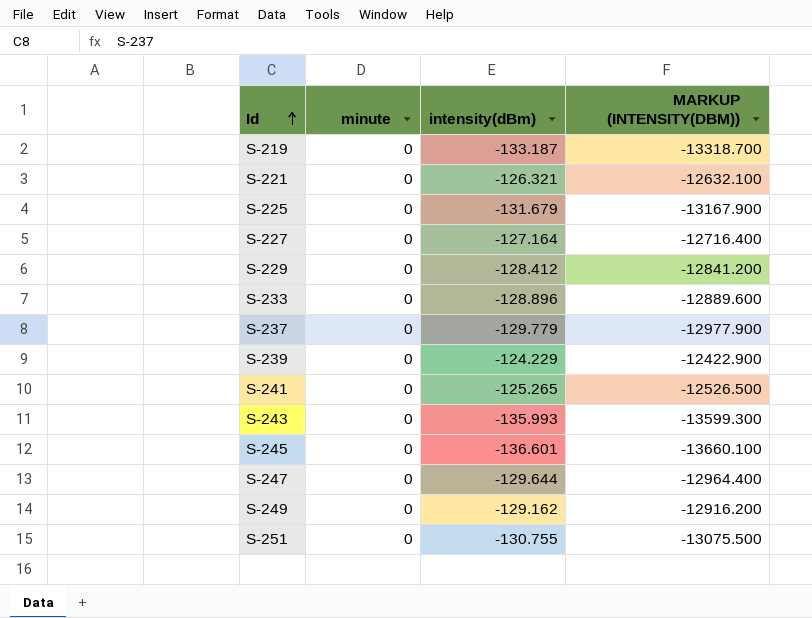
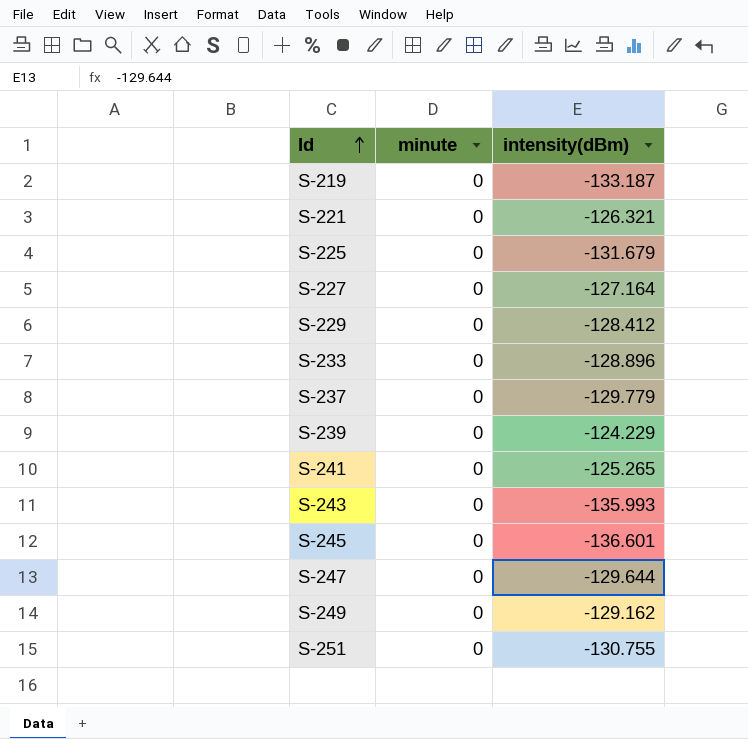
column MARKUP (INTENSITY(DBM)) | formula: [intensity(dBm)] * 100 -> none

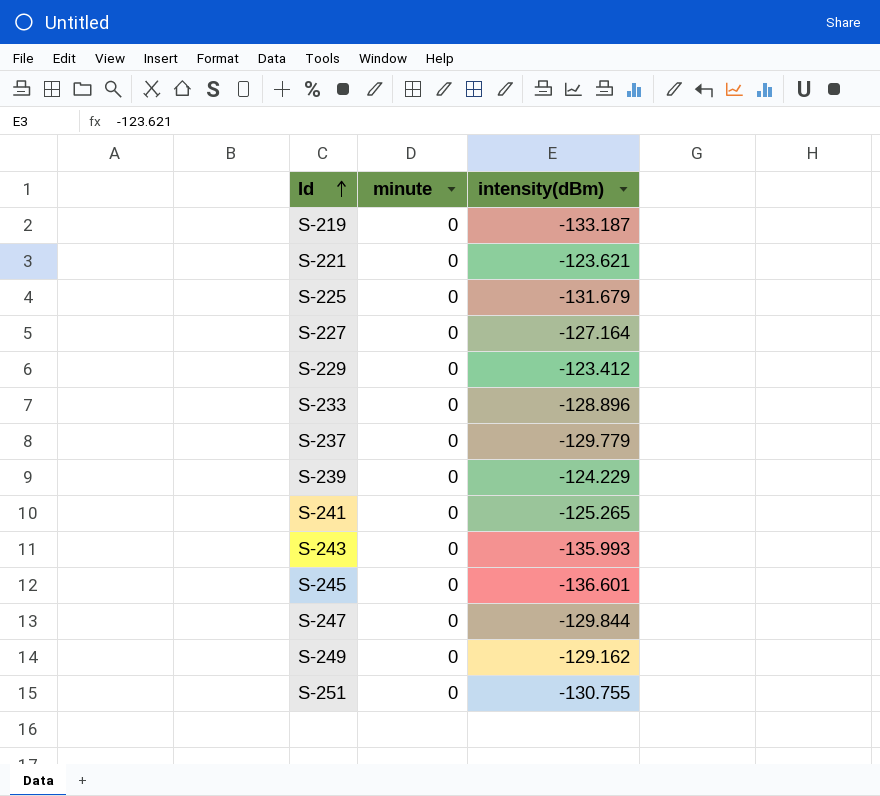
S-221 | intensity(dBm): -126.321 -> -123.621
S-229 | intensity(dBm): -128.412 -> -123.412
S-247 | intensity(dBm): -129.644 -> -129.844

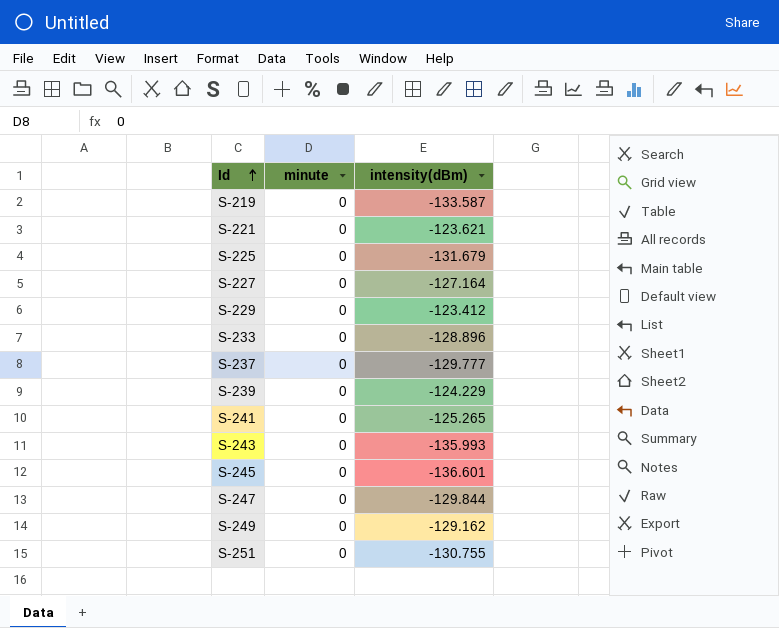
S-219 | intensity(dBm): -133.187 -> -133.587
S-237 | intensity(dBm): -129.779 -> -129.777

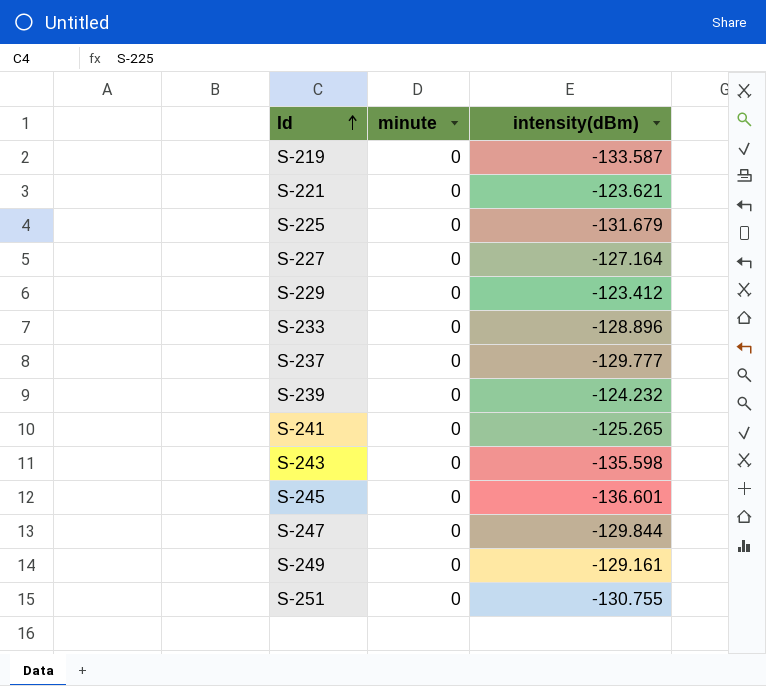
S-239 | intensity(dBm): -124.229 -> -124.232
S-243 | intensity(dBm): -135.993 -> -135.598
S-249 | intensity(dBm): -129.162 -> -129.161

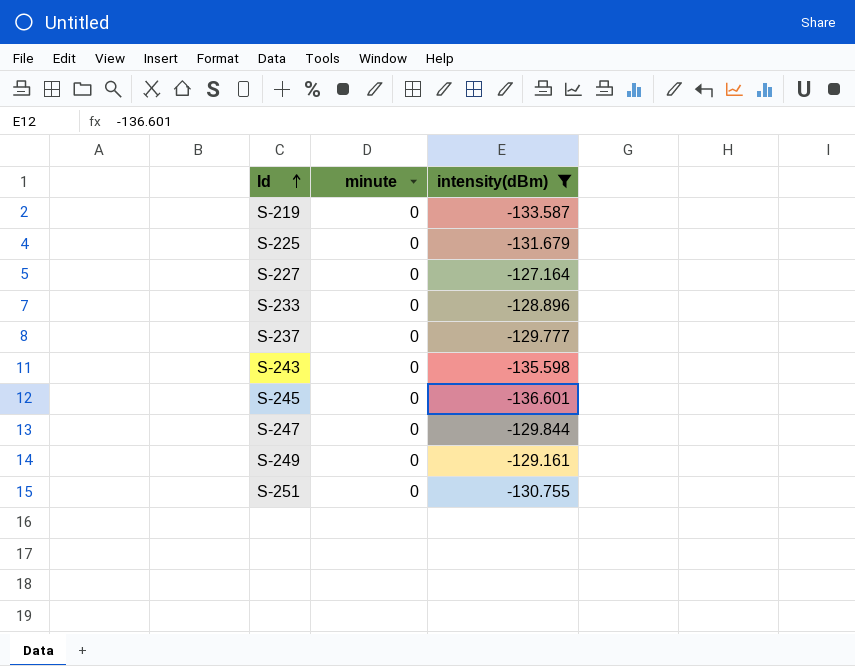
filter: none -> intensity(dBm) <= -127.164

